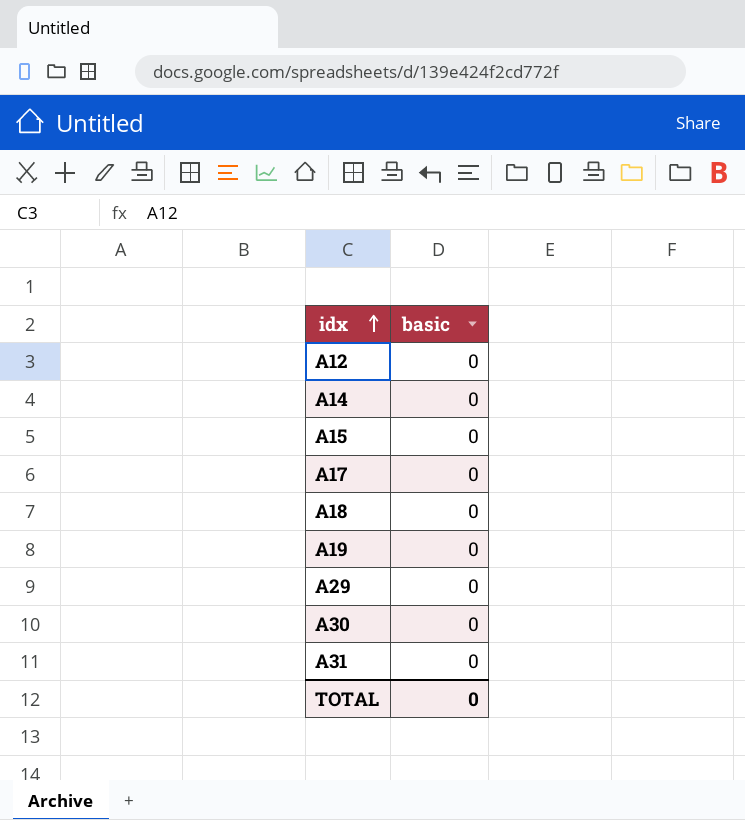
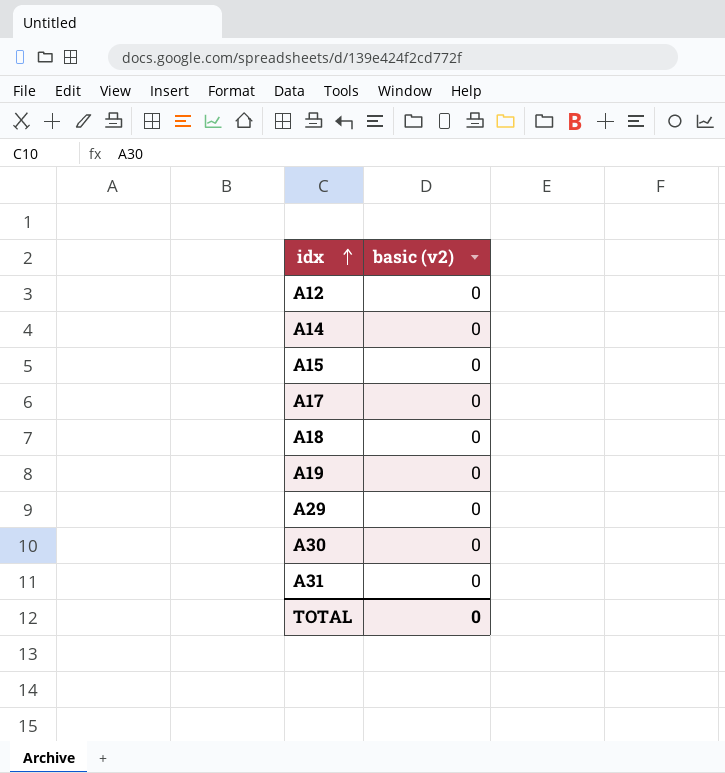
column name: basic -> basic (v2)

